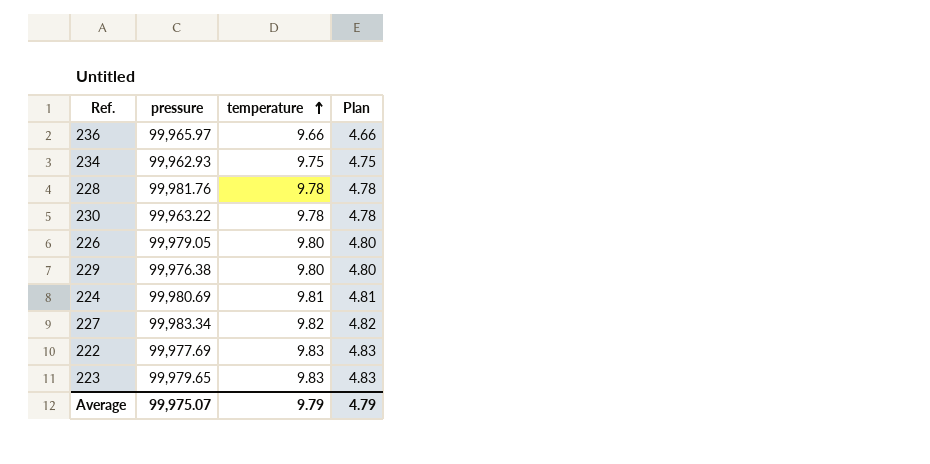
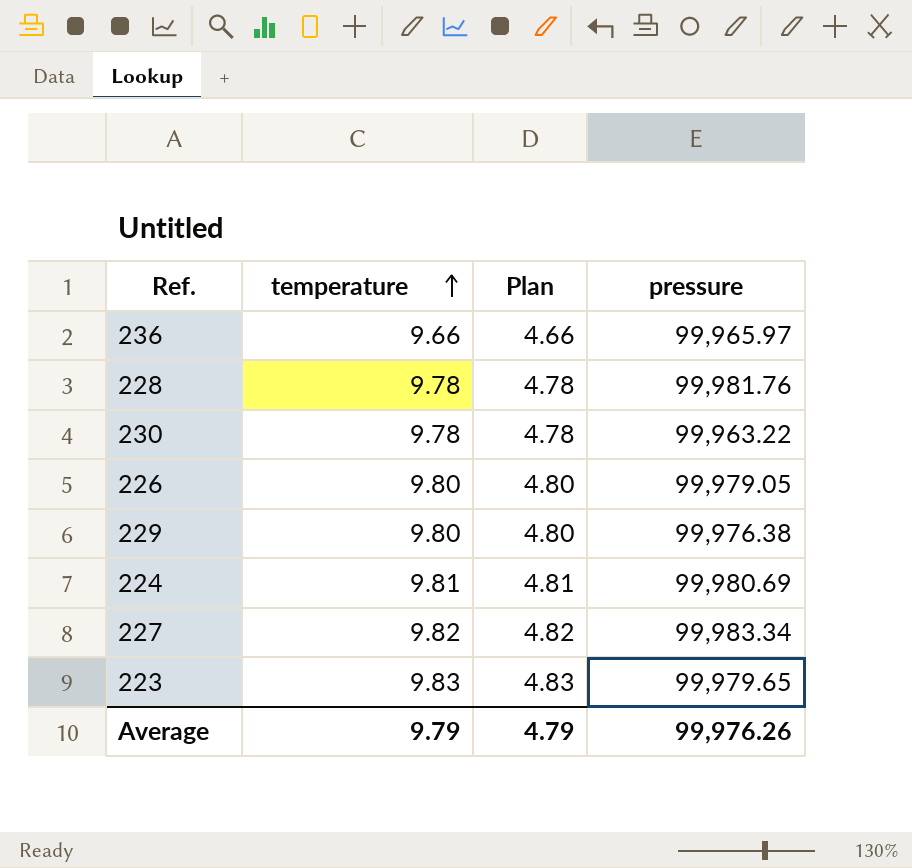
column pressure | position: 2 -> 4
row 234: 99,962.93 | 9.75 | 4.75 -> none
row 222: 99,977.69 | 9.83 | 4.83 -> none
Average | pressure: 99,975.07 -> 99,976.26

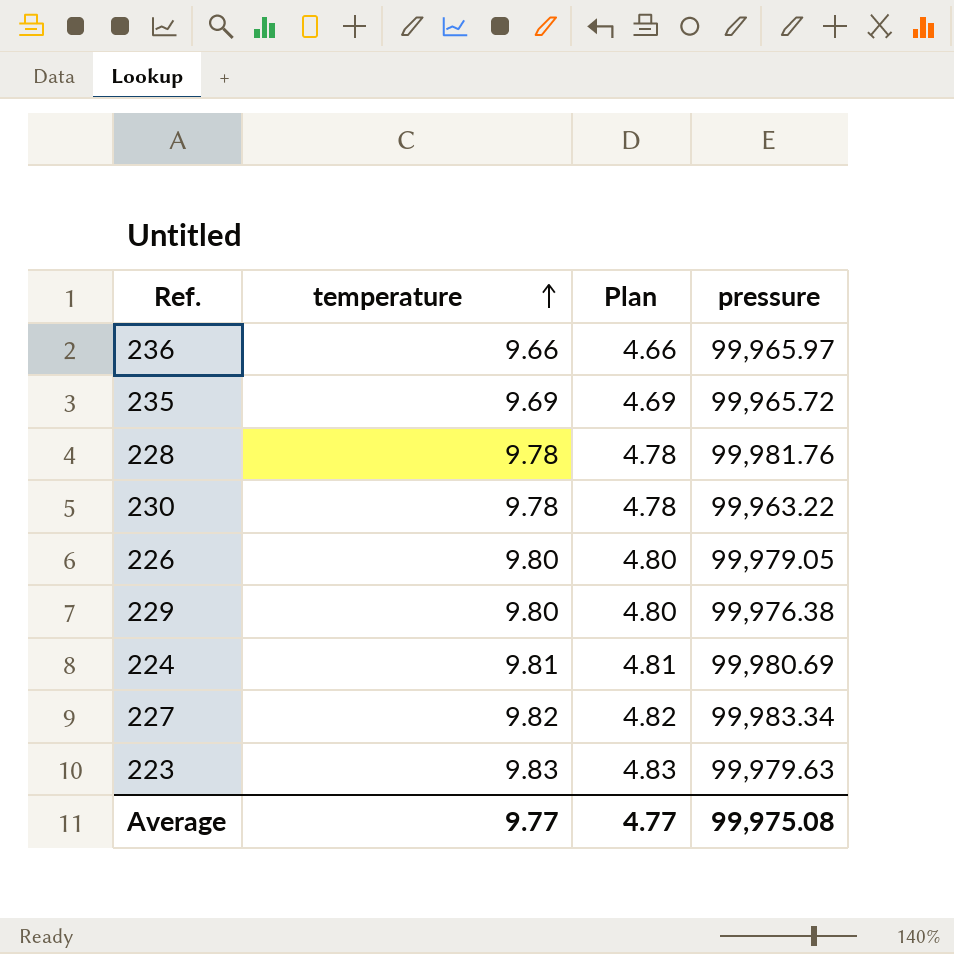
row 235: none -> 9.69 | 4.69 | 99,965.72
223 | pressure: 99,979.65 -> 99,979.63
Average | temperature: 9.79 -> 9.77
Average | Plan: 4.79 -> 4.77
Average | pressure: 99,976.26 -> 99,975.08

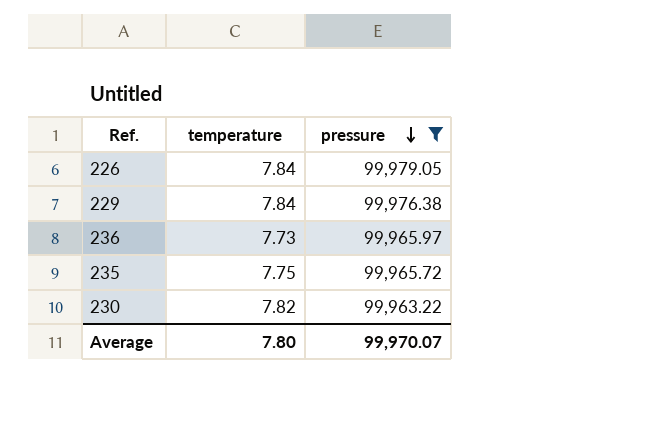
filter: none -> pressure <= 99,979.05
row order: temperature ascending -> pressure descending
column Plan | formula: [temperature] - 5 -> none
226 | temperature: 9.80 -> 7.84
229 | temperature: 9.80 -> 7.84
236 | temperature: 9.66 -> 7.73
235 | temperature: 9.69 -> 7.75
230 | temperature: 9.78 -> 7.82
Average | temperature: 9.77 -> 7.80
Average | pressure: 99,975.08 -> 99,970.07

